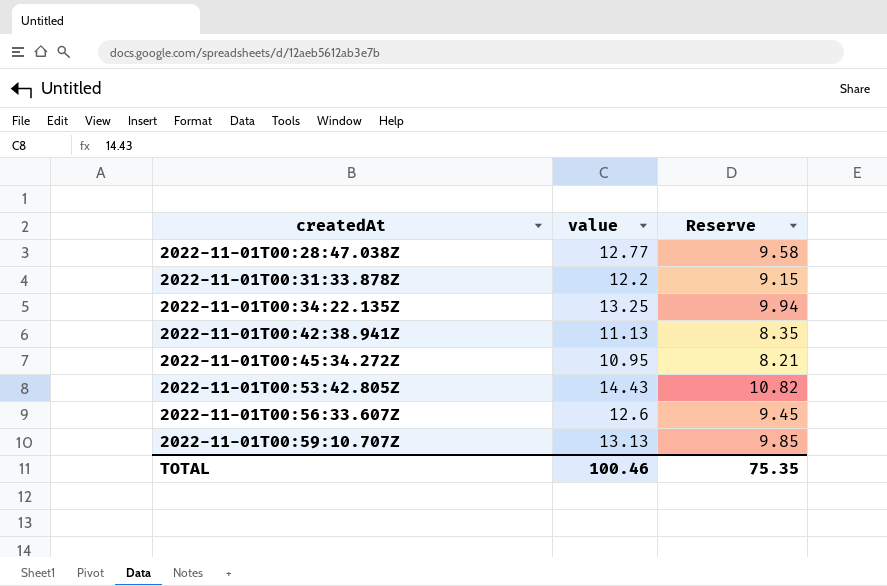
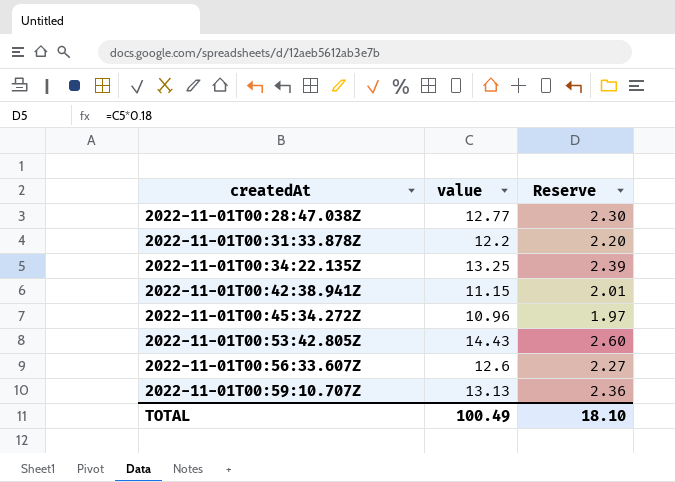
column Reserve | formula: [value] * 0.75 -> [value] * 0.18
2022-11-01T00:42:38.941Z | value: 11.13 -> 11.15
2022-11-01T00:45:34.272Z | value: 10.95 -> 10.96
TOTAL | value: 100.46 -> 100.49
TOTAL | Reserve: 75.35 -> 18.10

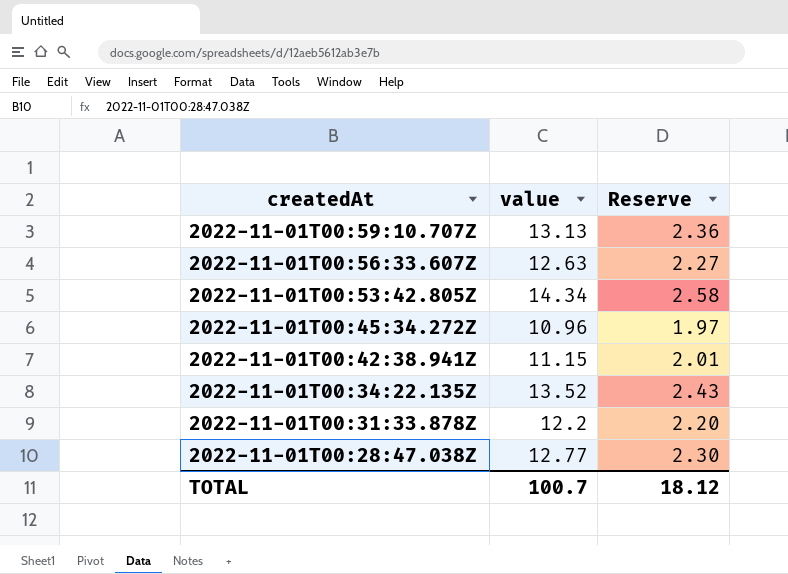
row order: createdAt ascending -> createdAt descending
2022-11-01T00:56:33.607Z | value: 12.6 -> 12.63
2022-11-01T00:53:42.805Z | value: 14.43 -> 14.34
2022-11-01T00:53:42.805Z | Reserve: 2.60 -> 2.58
2022-11-01T00:34:22.135Z | value: 13.25 -> 13.52
2022-11-01T00:34:22.135Z | Reserve: 2.39 -> 2.43
TOTAL | value: 100.49 -> 100.7
TOTAL | Reserve: 18.10 -> 18.12

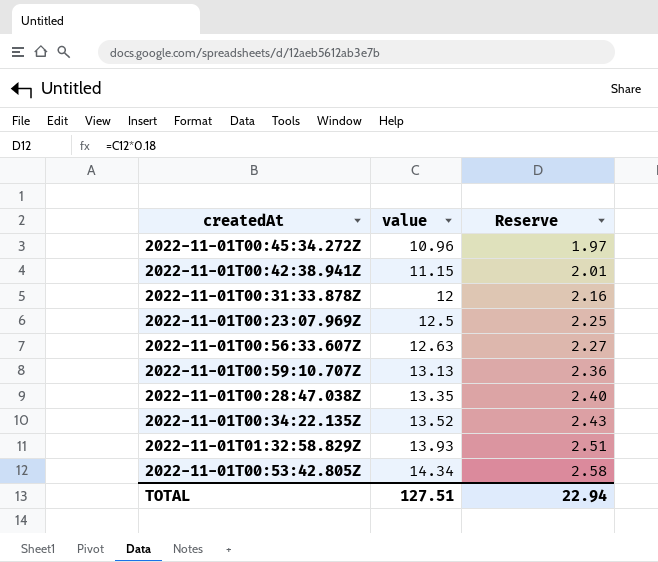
row order: createdAt descending -> value ascending
2022-11-01T00:31:33.878Z | value: 12.2 -> 12
2022-11-01T00:31:33.878Z | Reserve: 2.20 -> 2.16
row 2022-11-01T00:23:07.969Z: none -> 12.5 | 2.25
2022-11-01T00:28:47.038Z | value: 12.77 -> 13.35
2022-11-01T00:28:47.038Z | Reserve: 2.30 -> 2.40
row 2022-11-01T01:32:58.829Z: none -> 13.93 | 2.51
TOTAL | value: 100.7 -> 127.51
TOTAL | Reserve: 18.12 -> 22.94

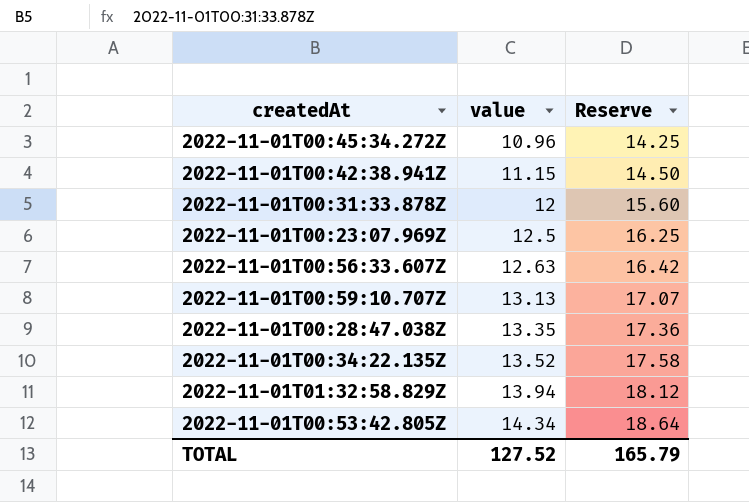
column Reserve | formula: [value] * 0.18 -> [value] * 1.3
2022-11-01T01:32:58.829Z | value: 13.93 -> 13.94
TOTAL | value: 127.51 -> 127.52
TOTAL | Reserve: 22.94 -> 165.79

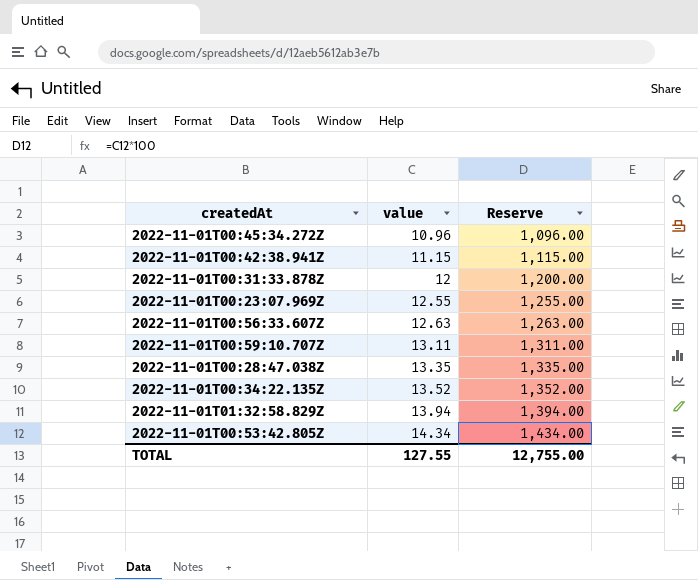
column Reserve | formula: [value] * 1.3 -> [value] * 100
2022-11-01T00:23:07.969Z | value: 12.5 -> 12.55
2022-11-01T00:59:10.707Z | value: 13.13 -> 13.11
TOTAL | value: 127.52 -> 127.55
TOTAL | Reserve: 165.79 -> 12,755.00

